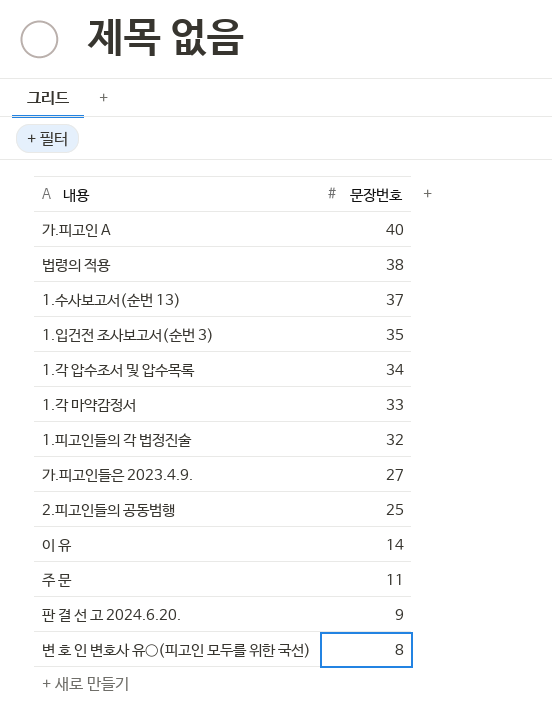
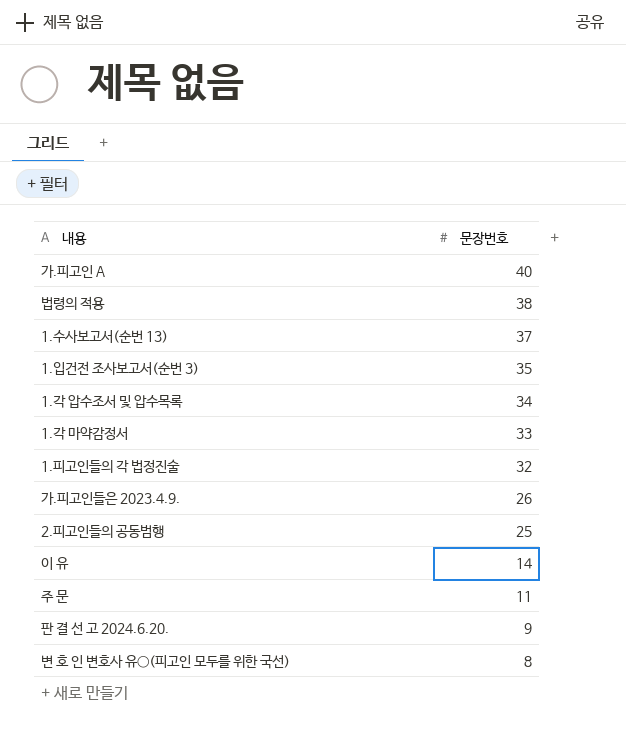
가.피고인들은 2023.4.9. | 문장번호: 27 -> 26

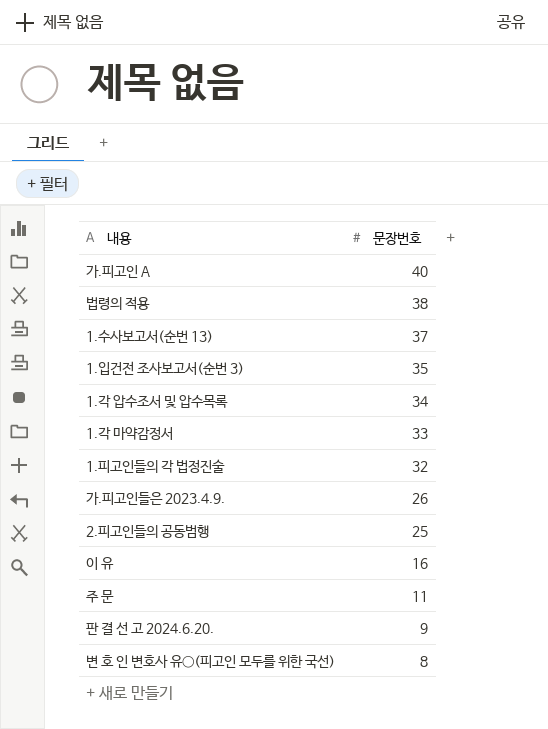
이 유 | 문장번호: 14 -> 16

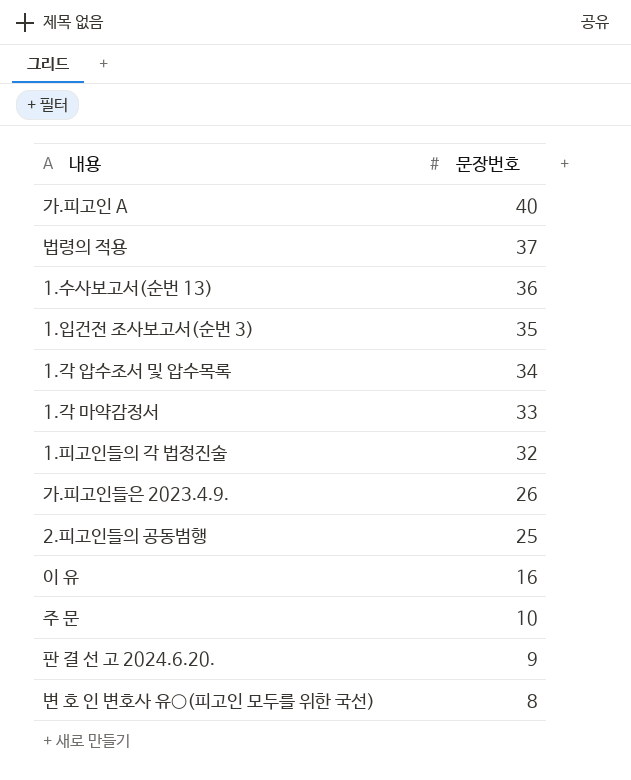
법령의 적용 | 문장번호: 38 -> 37
1.수사보고서(순번 13) | 문장번호: 37 -> 36
주 문 | 문장번호: 11 -> 10

